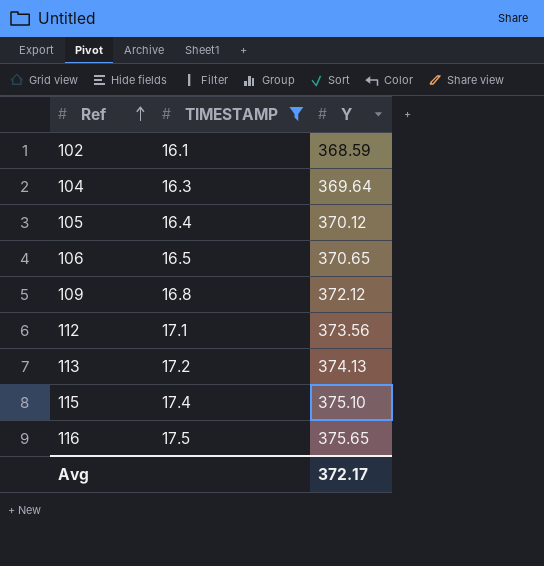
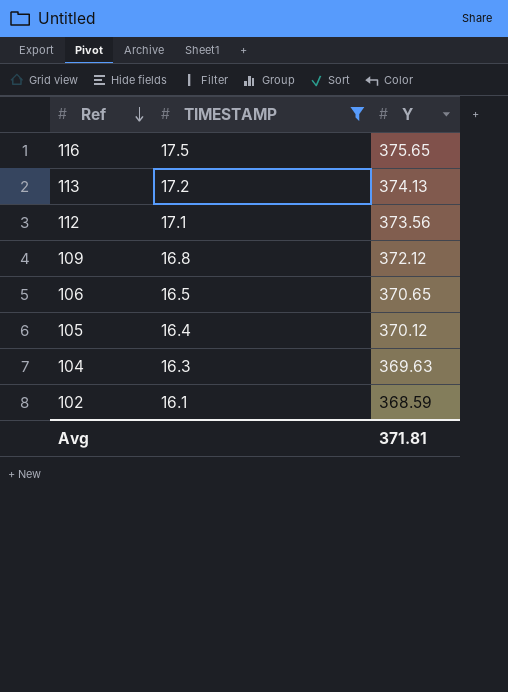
row order: Ref ascending -> Ref descending
row 115: 17.4 | 375.10 -> none
104 | Y: 369.64 -> 369.63
Avg | Y: 372.17 -> 371.81

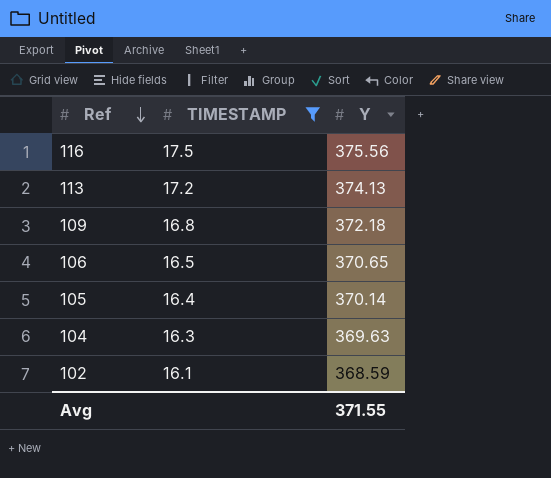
row 112: 17.1 | 373.56 -> none
116 | Y: 375.65 -> 375.56
109 | Y: 372.12 -> 372.18
105 | Y: 370.12 -> 370.14
Avg | Y: 371.81 -> 371.55

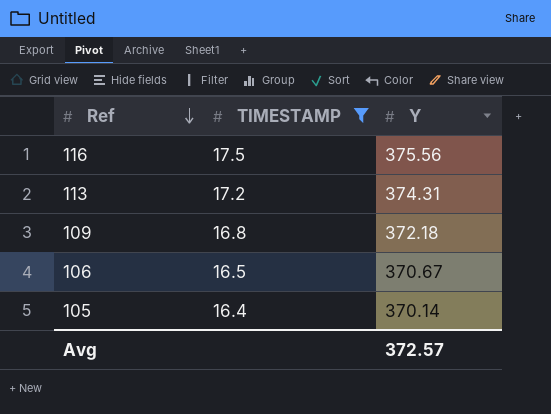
row 104: 16.3 | 369.63 -> none
row 102: 16.1 | 368.59 -> none
113 | Y: 374.13 -> 374.31
106 | Y: 370.65 -> 370.67
Avg | Y: 371.55 -> 372.57

